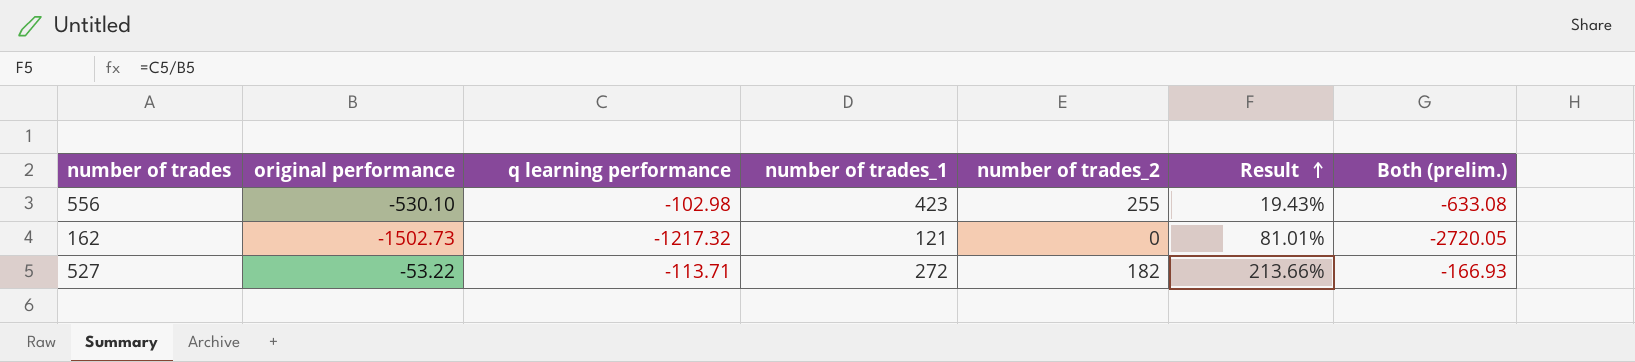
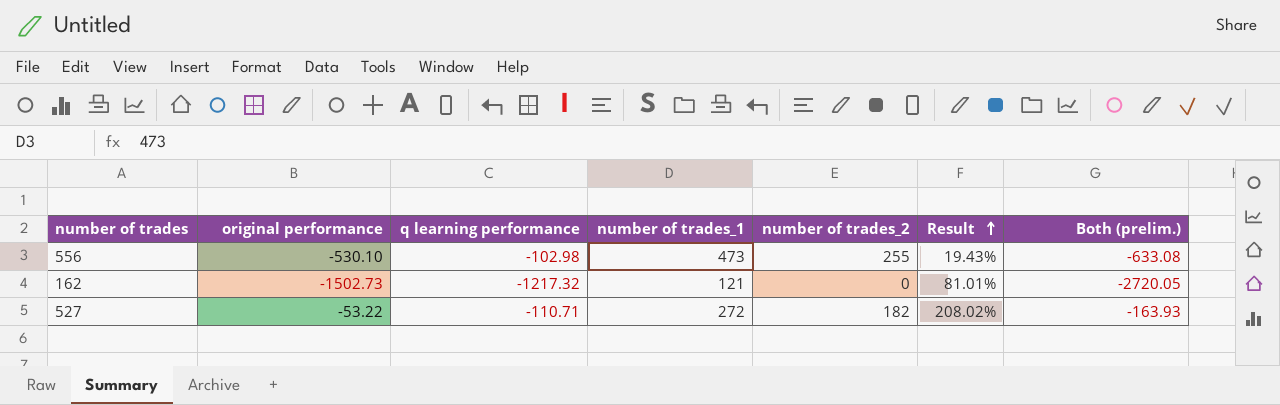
556 | number of trades_1: 423 -> 473
527 | q learning performance: -113.71 -> -110.71
527 | Result: 213.66% -> 208.02%
527 | Both (prelim.): -166.93 -> -163.93

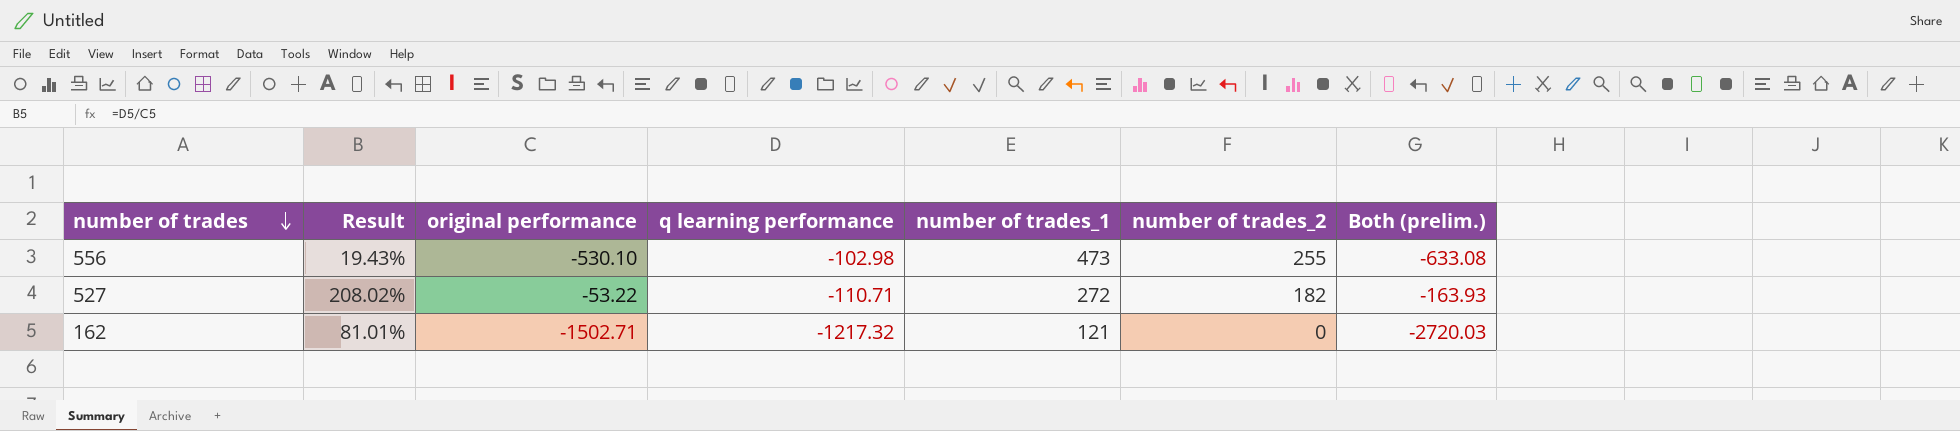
row order: Result ascending -> number of trades descending
column Result | position: 6 -> 2
162 | original performance: -1502.73 -> -1502.71
162 | Both (prelim.): -2720.05 -> -2720.03

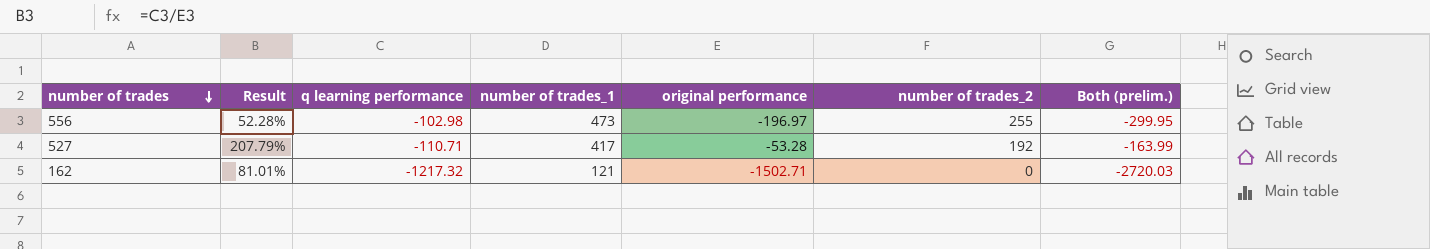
column original performance | position: 3 -> 5
556 | Result: 19.43% -> 52.28%
556 | original performance: -530.10 -> -196.97
556 | Both (prelim.): -633.08 -> -299.95
527 | Result: 208.02% -> 207.79%
527 | number of trades_1: 272 -> 417
527 | original performance: -53.22 -> -53.28
527 | number of trades_2: 182 -> 192
527 | Both (prelim.): -163.93 -> -163.99

